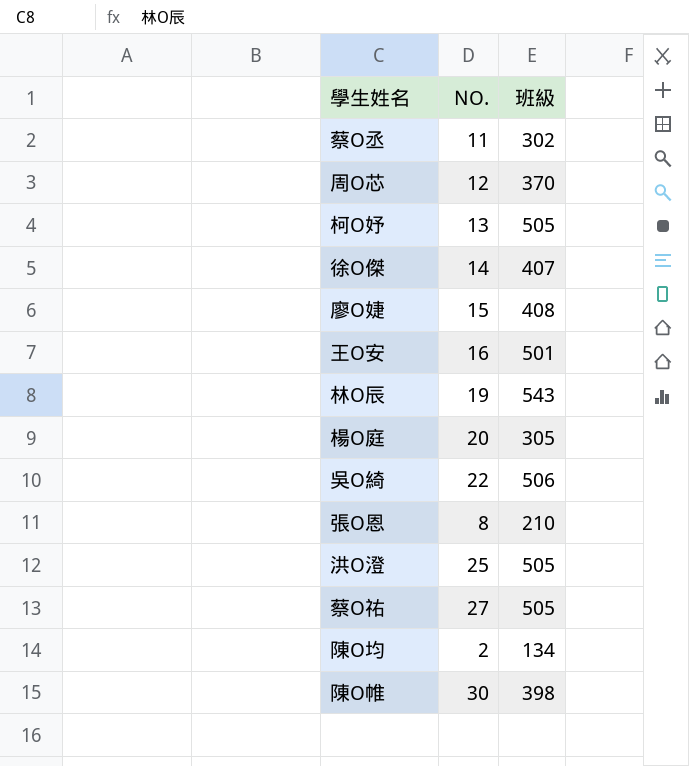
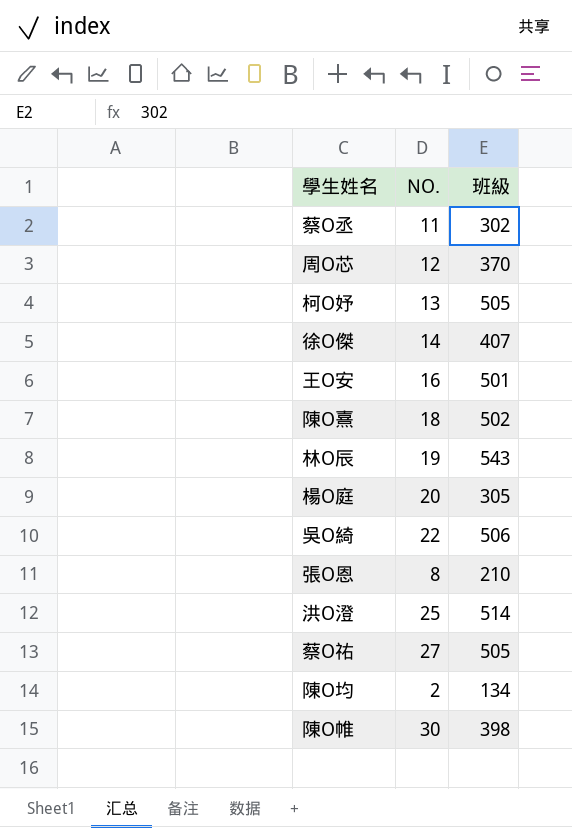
row 廖O婕: 15 | 408 -> none
row 陳O熹: none -> 18 | 502
洪O澄 | 班級: 505 -> 514

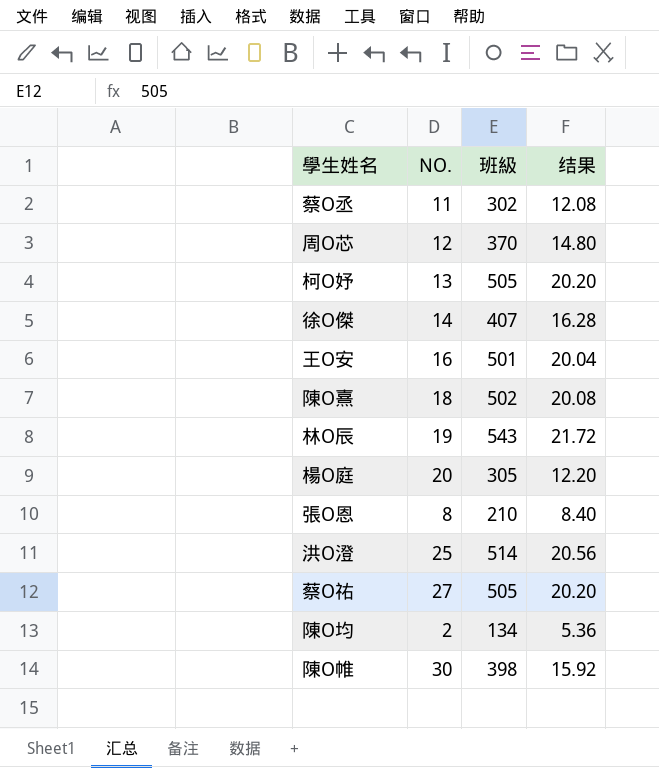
column 结果 | formula: none -> [班級] * 0.04
row 吳O綺: 22 | 506 -> none

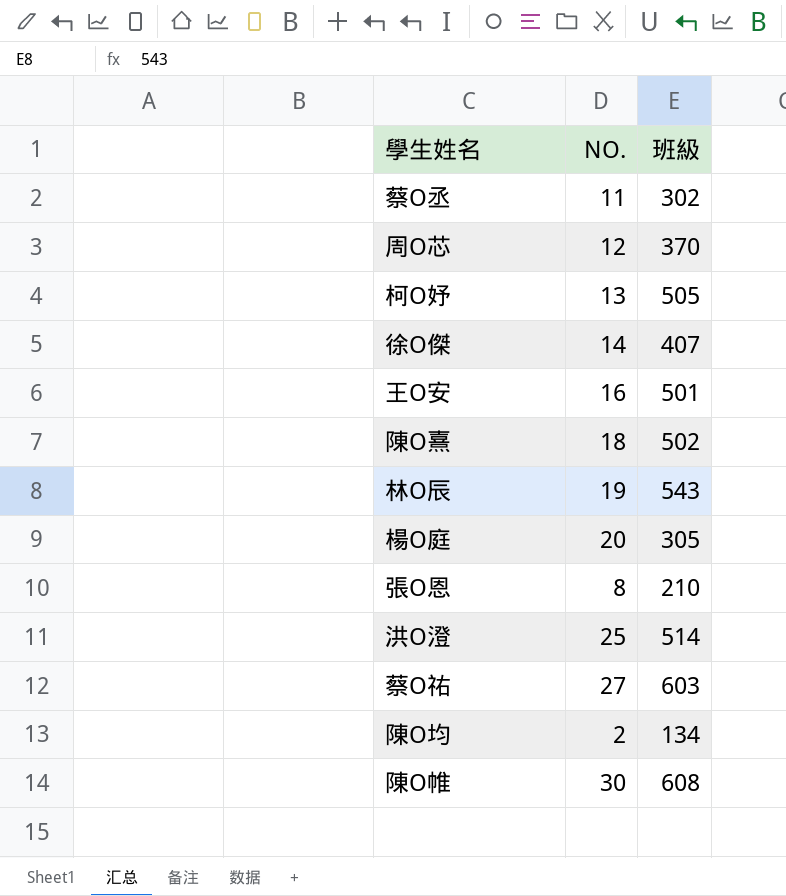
column 结果 | formula: [班級] * 0.04 -> none
蔡O祐 | 班級: 505 -> 603
陳O帷 | 班級: 398 -> 608

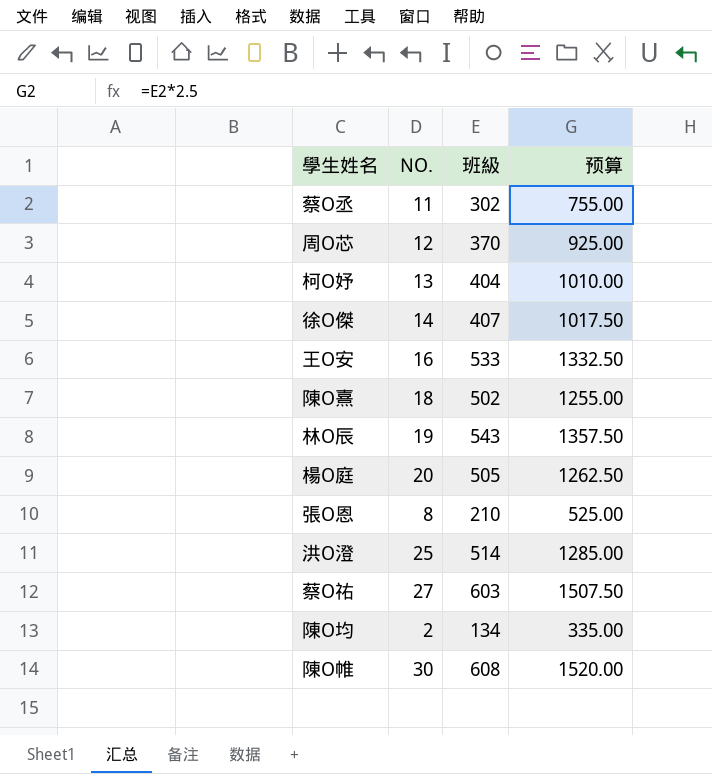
column 预算 | formula: none -> [班級] * 2.5
柯O妤 | 班級: 505 -> 404
王O安 | 班級: 501 -> 533
楊O庭 | 班級: 305 -> 505

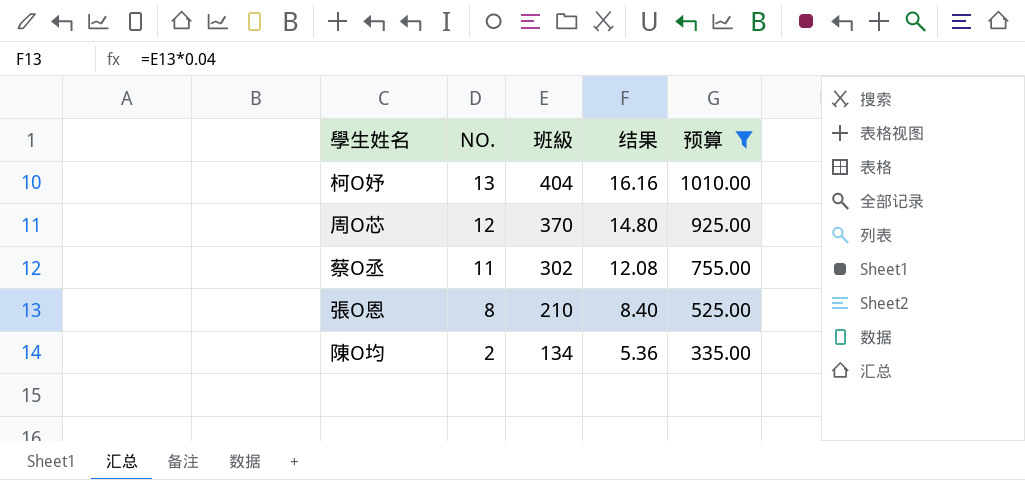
filter: none -> 预算 <= 1010.00
row order: none -> NO. descending
column 结果 | formula: none -> [班級] * 0.04

